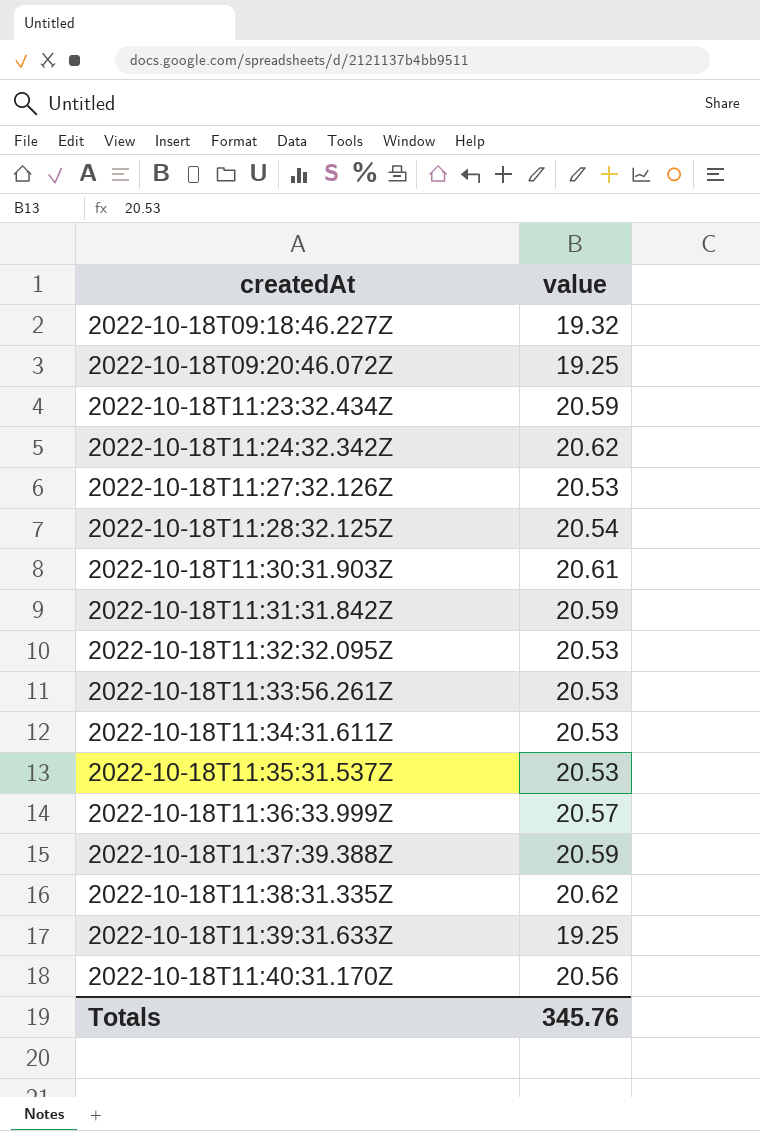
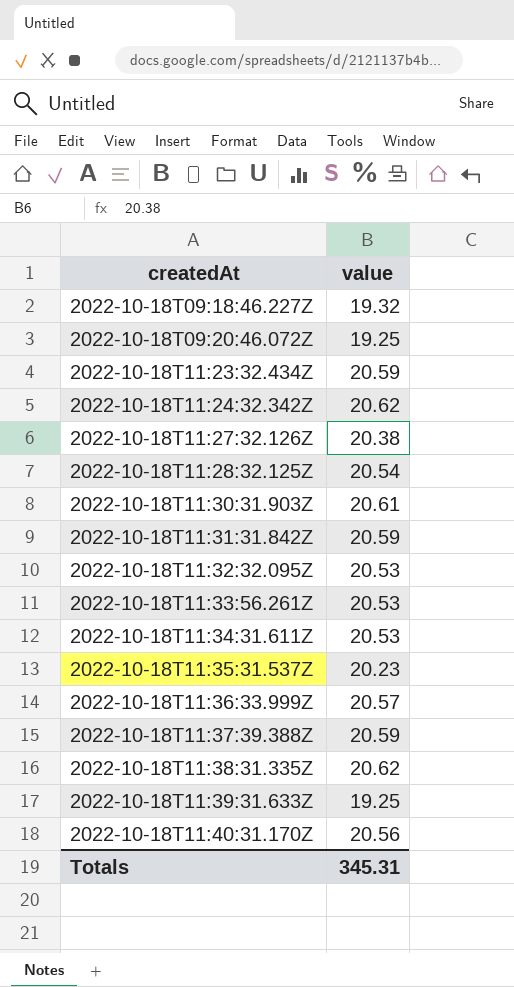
2022-10-18T11:27:32.126Z | value: 20.53 -> 20.38
2022-10-18T11:35:31.537Z | value: 20.53 -> 20.23
Totals | value: 345.76 -> 345.31

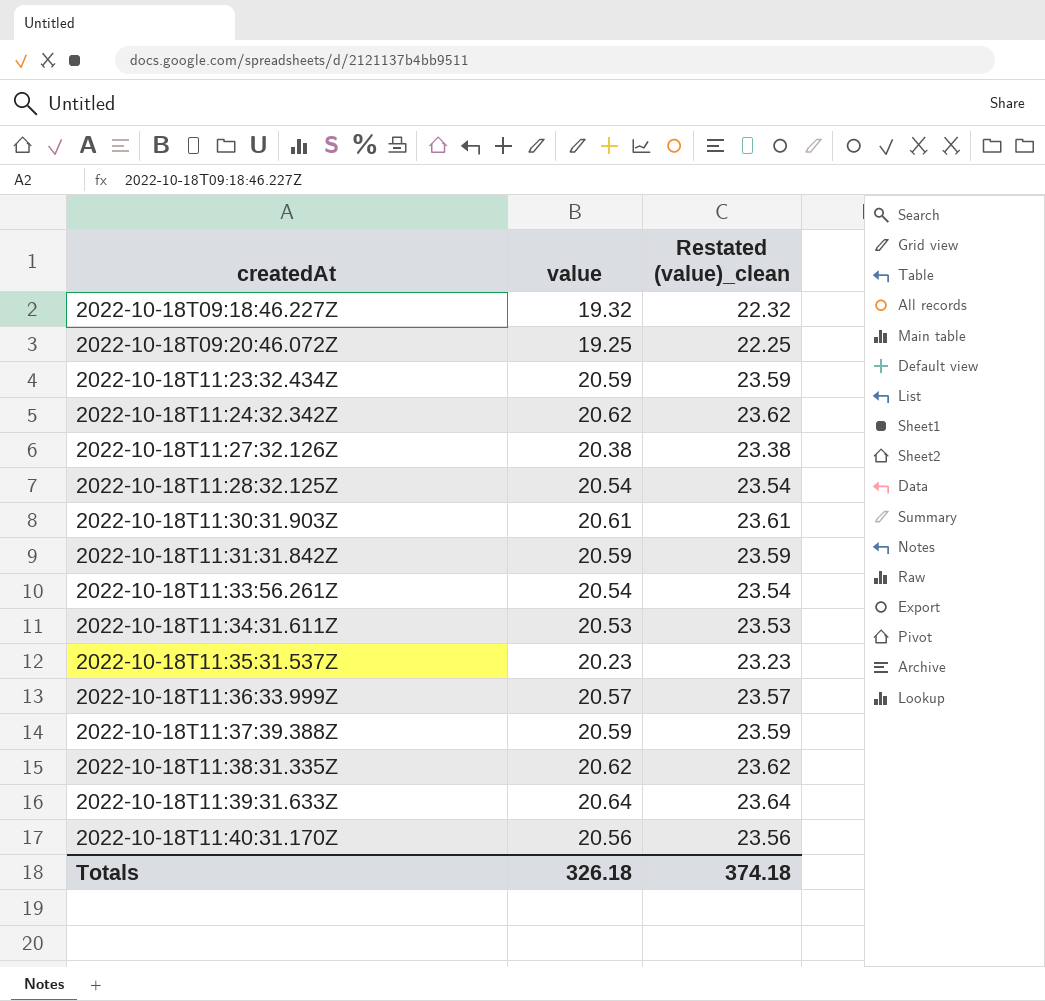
column Restated (value)_clean | formula: none -> [value] + 3
row 2022-10-18T11:32:32.095Z: 20.53 -> none
2022-10-18T11:33:56.261Z | value: 20.53 -> 20.54
2022-10-18T11:39:31.633Z | value: 19.25 -> 20.64
Totals | value: 345.31 -> 326.18

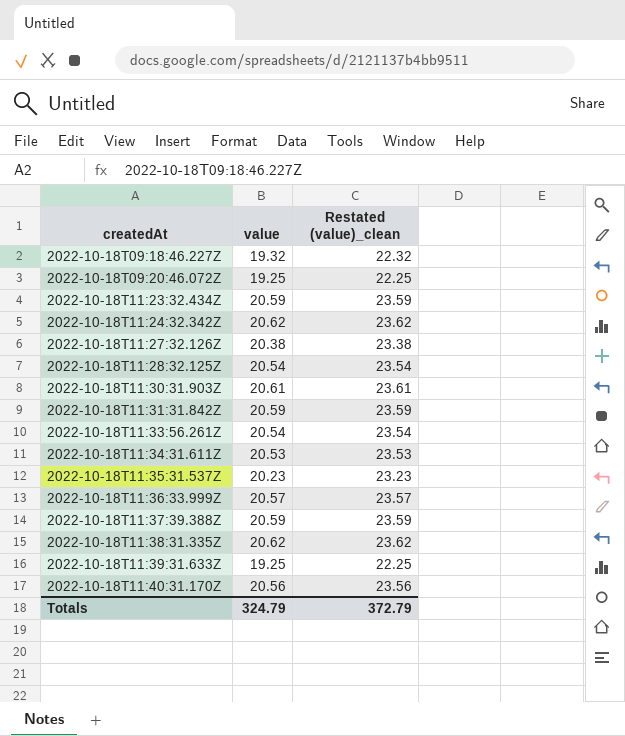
2022-10-18T11:39:31.633Z | value: 20.64 -> 19.25
2022-10-18T11:39:31.633Z | Restated (value)_clean: 23.64 -> 22.25
Totals | value: 326.18 -> 324.79
Totals | Restated (value)_clean: 374.18 -> 372.79

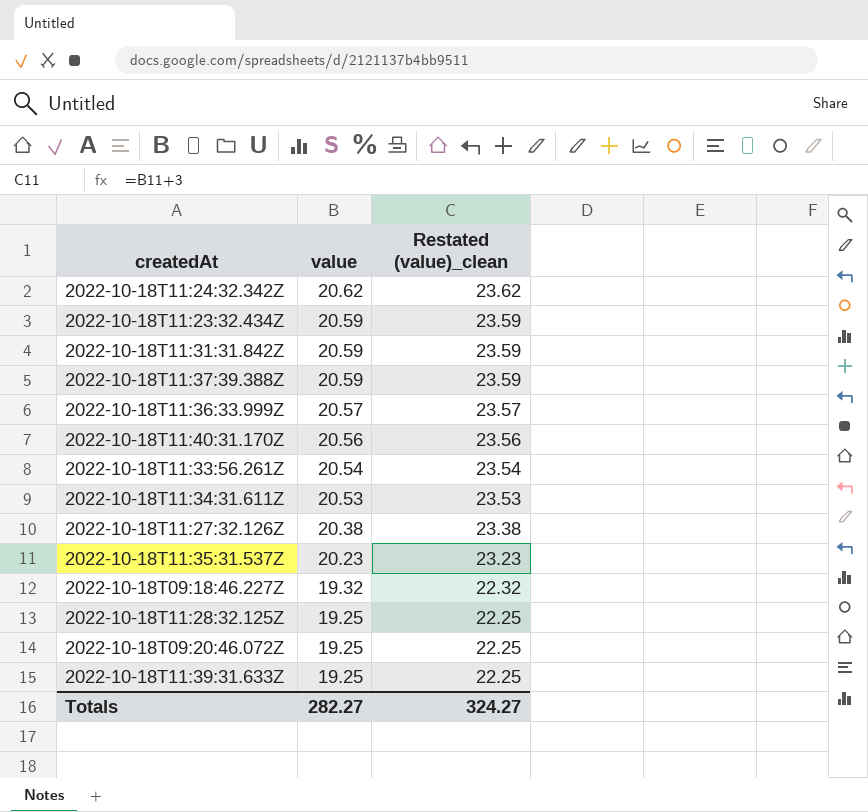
row order: createdAt ascending -> value descending
row 2022-10-18T11:30:31.903Z: 20.61 | 23.61 -> none
row 2022-10-18T11:38:31.335Z: 20.62 | 23.62 -> none
2022-10-18T11:28:32.125Z | value: 20.54 -> 19.25
2022-10-18T11:28:32.125Z | Restated (value)_clean: 23.54 -> 22.25
Totals | value: 324.79 -> 282.27
Totals | Restated (value)_clean: 372.79 -> 324.27

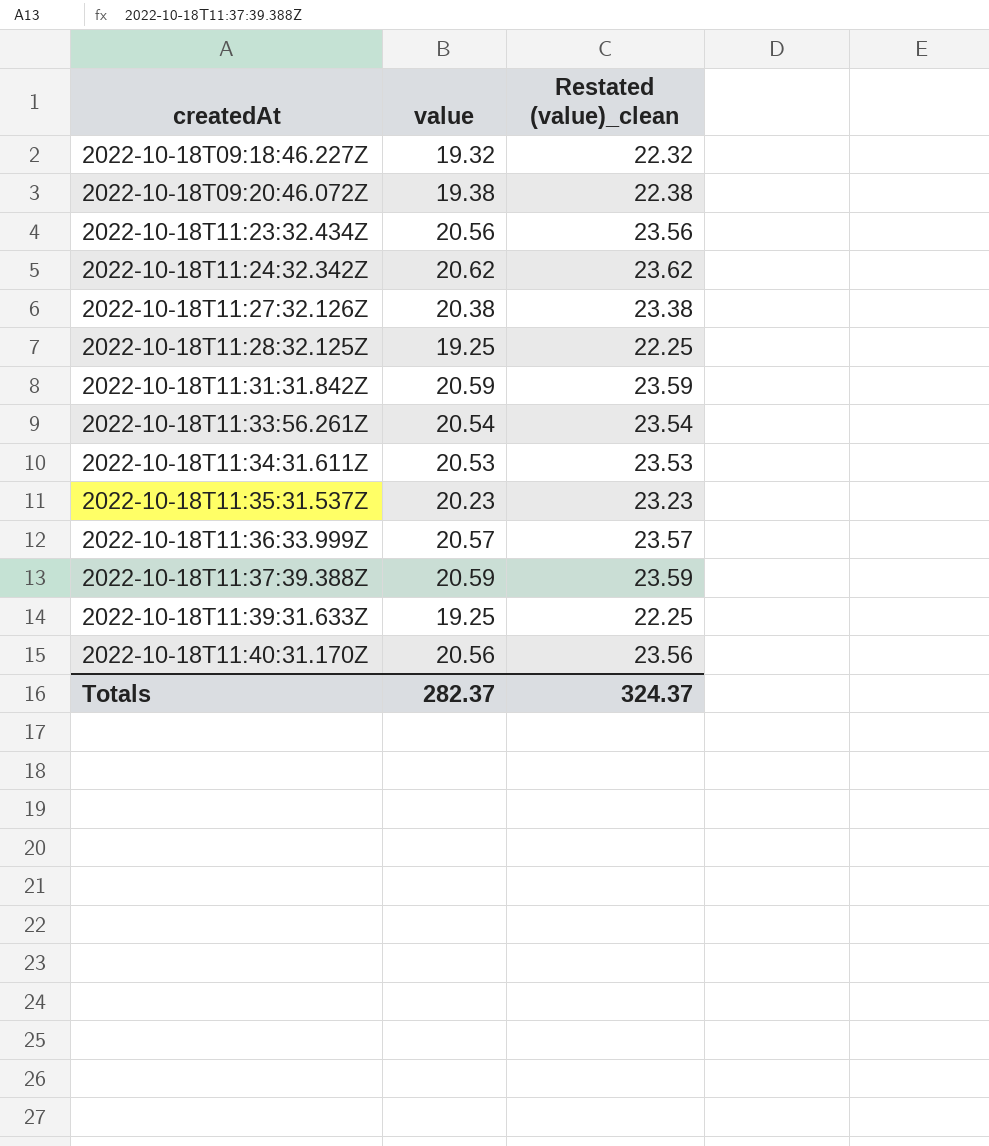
row order: value descending -> createdAt ascending
2022-10-18T09:20:46.072Z | value: 19.25 -> 19.38
2022-10-18T09:20:46.072Z | Restated (value)_clean: 22.25 -> 22.38
2022-10-18T11:23:32.434Z | value: 20.59 -> 20.56
2022-10-18T11:23:32.434Z | Restated (value)_clean: 23.59 -> 23.56
Totals | value: 282.27 -> 282.37
Totals | Restated (value)_clean: 324.27 -> 324.37

